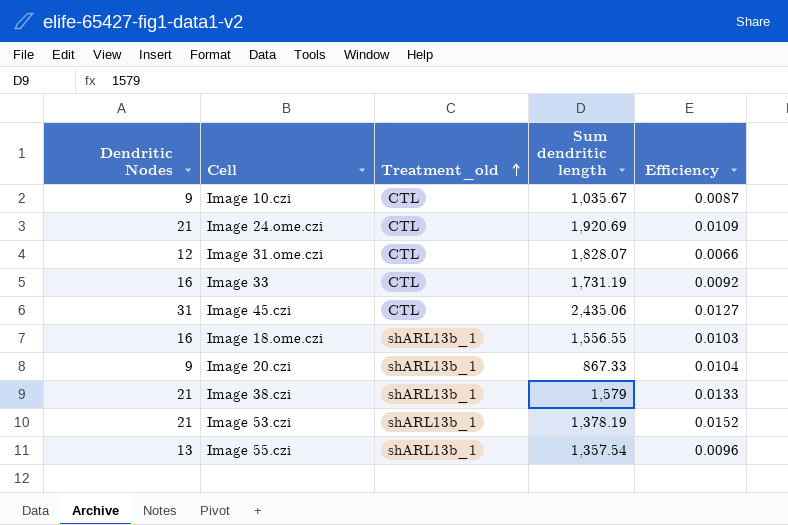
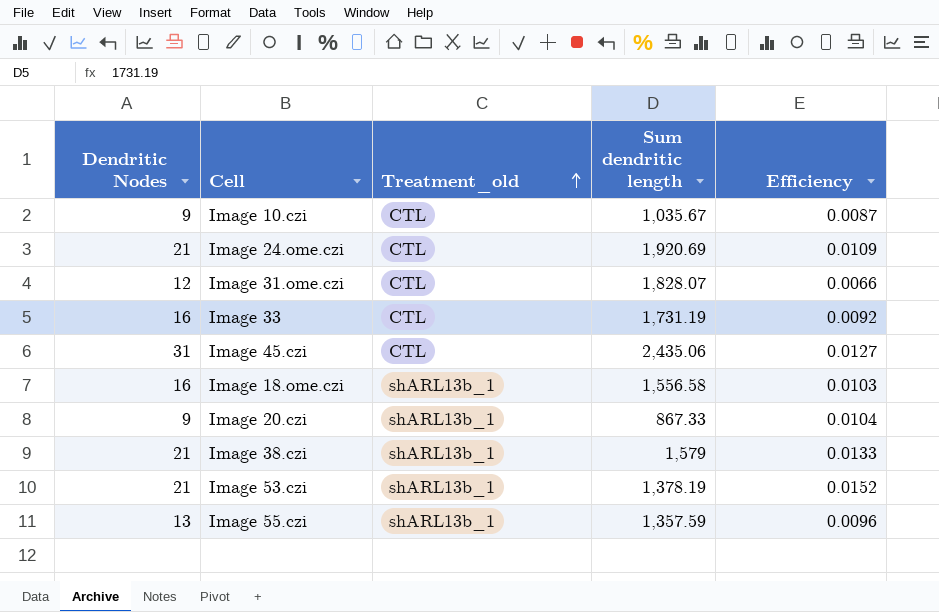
Image 18.ome.czi | Sum dendritic length: 1,556.55 -> 1,556.58
Image 55.czi | Sum dendritic length: 1,357.54 -> 1,357.59

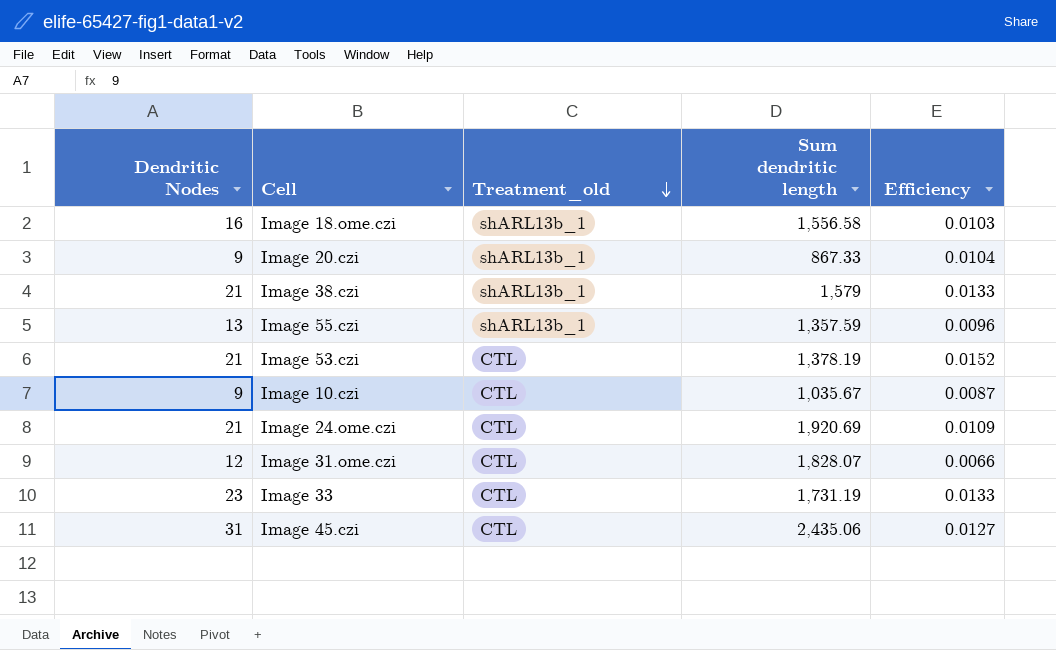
row order: Treatment_old ascending -> Treatment_old descending
Image 53.czi | Treatment_old: shARL13b_1 -> CTL
Image 33 | Dendritic Nodes: 16 -> 23
Image 33 | Efficiency: 0.0092 -> 0.0133

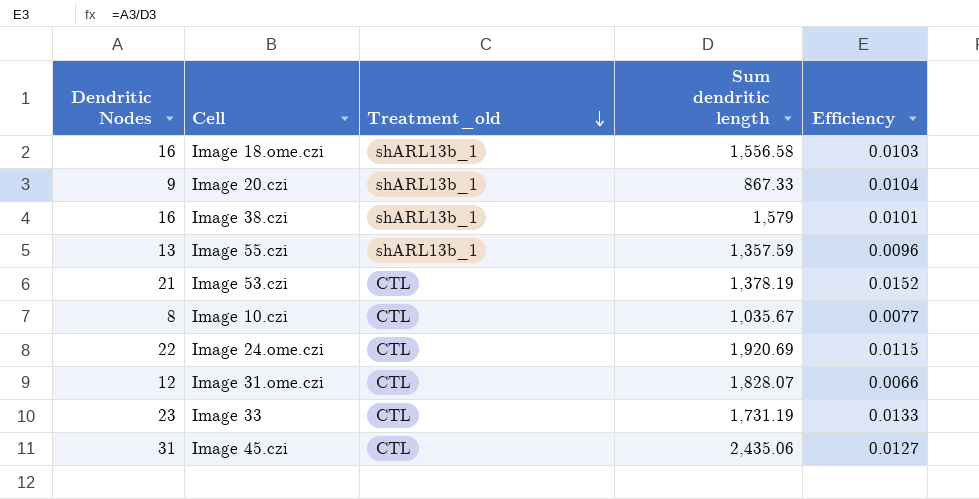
Image 38.czi | Dendritic Nodes: 21 -> 16
Image 38.czi | Efficiency: 0.0133 -> 0.0101
Image 10.czi | Dendritic Nodes: 9 -> 8
Image 10.czi | Efficiency: 0.0087 -> 0.0077
Image 24.ome.czi | Dendritic Nodes: 21 -> 22
Image 24.ome.czi | Efficiency: 0.0109 -> 0.0115

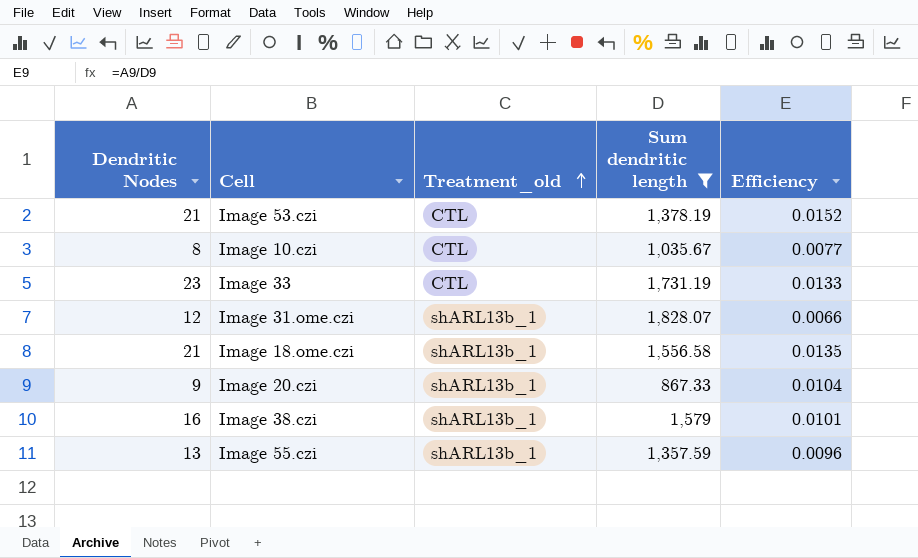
filter: none -> Sum dendritic length <= 1,828.07
row order: Treatment_old descending -> Treatment_old ascending
Image 31.ome.czi | Treatment_old: CTL -> shARL13b_1
Image 18.ome.czi | Dendritic Nodes: 16 -> 21
Image 18.ome.czi | Efficiency: 0.0103 -> 0.0135

